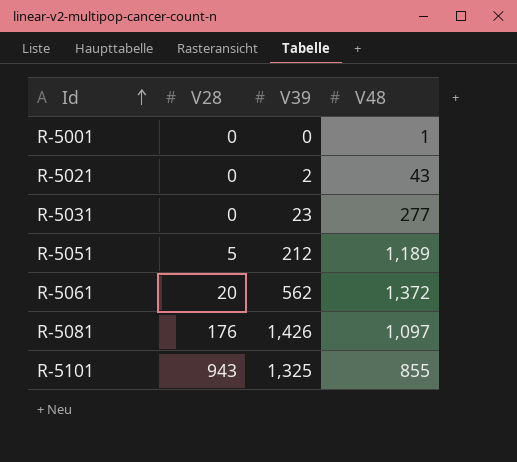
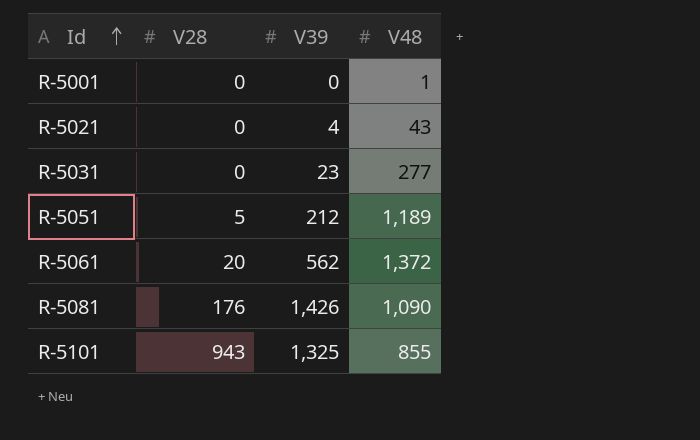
R-5021 | V39: 2 -> 4
R-5081 | V48: 1,097 -> 1,090

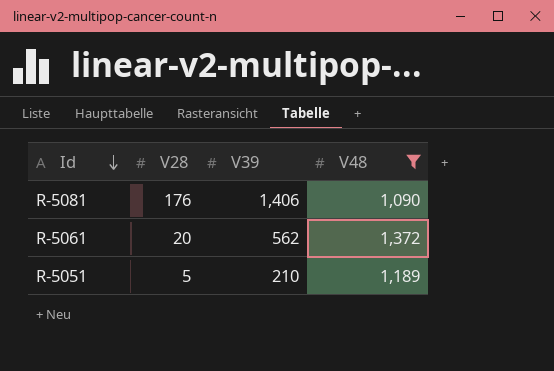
filter: none -> V48 >= 1,090
row order: Id ascending -> Id descending
R-5081 | V39: 1,426 -> 1,406
R-5051 | V39: 212 -> 210

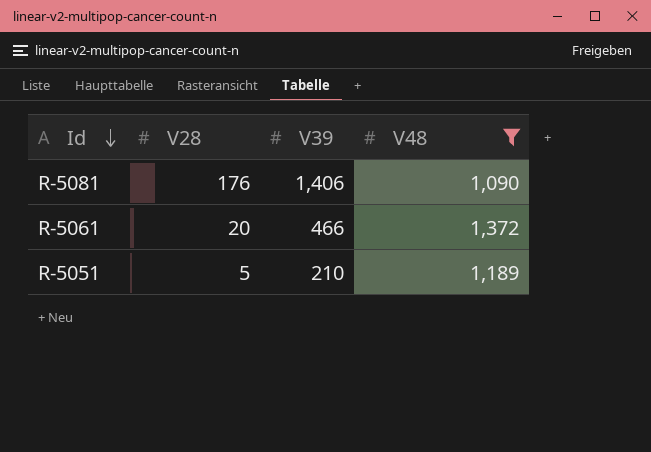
R-5061 | V39: 562 -> 466

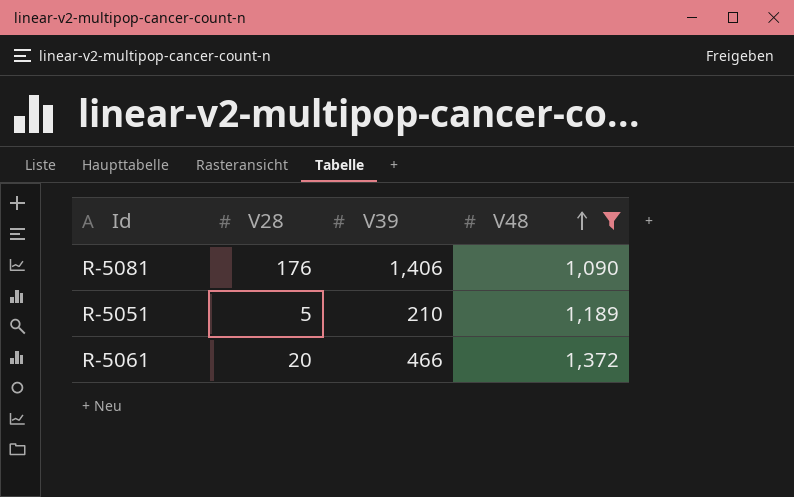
row order: Id descending -> V48 ascending

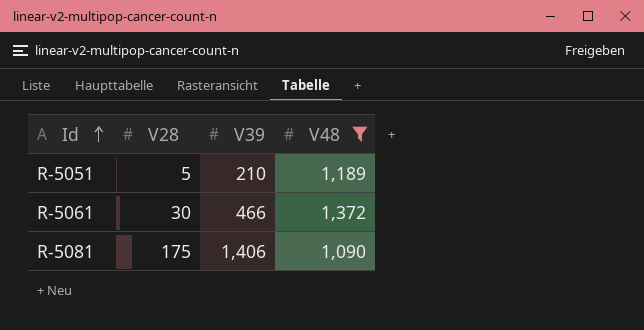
row order: V48 ascending -> Id ascending
R-5061 | V28: 20 -> 30
R-5081 | V28: 176 -> 175

